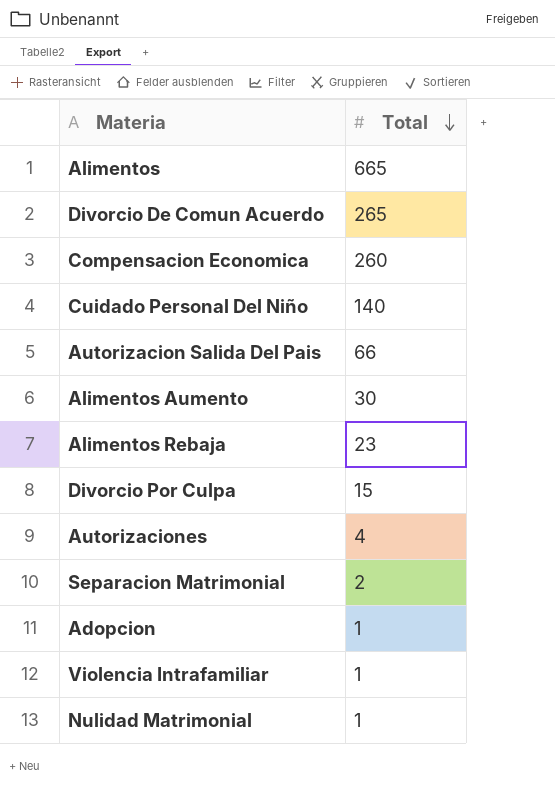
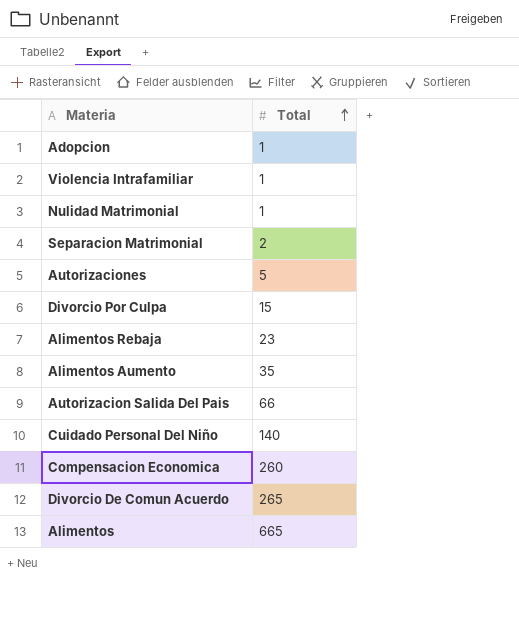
row order: Total descending -> Total ascending
Autorizaciones | Total: 4 -> 5
Alimentos Aumento | Total: 30 -> 35

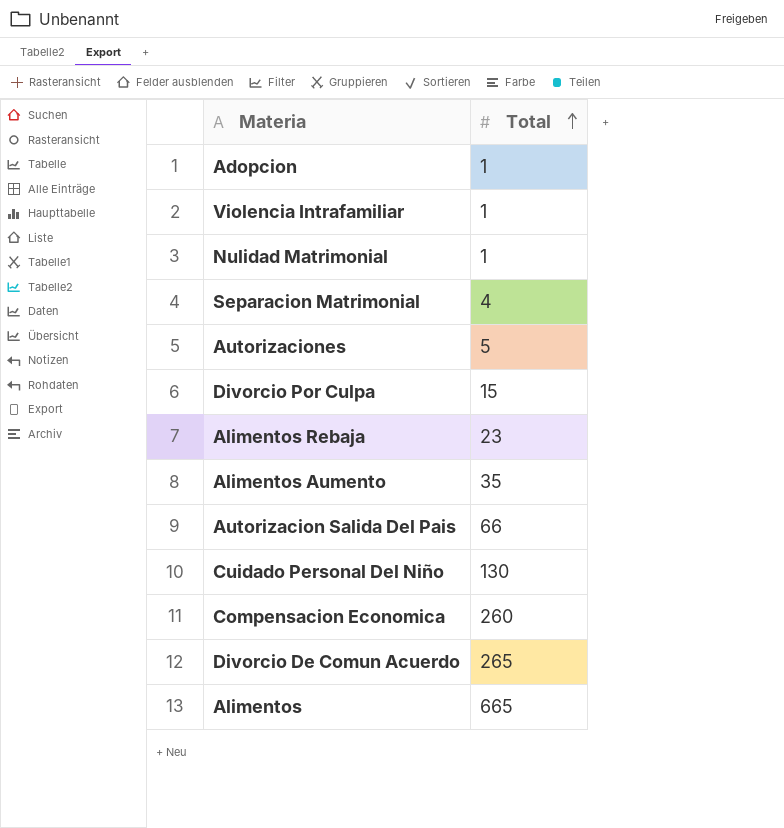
Separacion Matrimonial | Total: 2 -> 4
Cuidado Personal Del Niño | Total: 140 -> 130

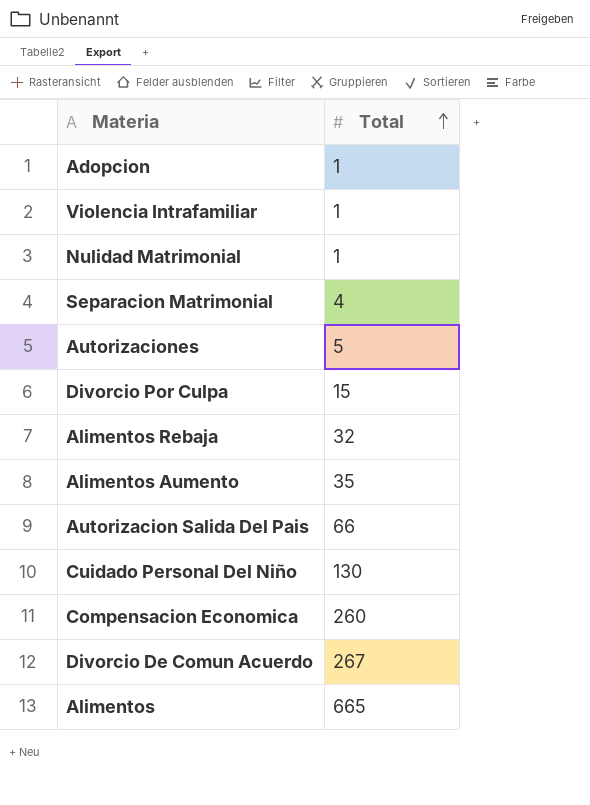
Alimentos Rebaja | Total: 23 -> 32
Divorcio De Comun Acuerdo | Total: 265 -> 267

